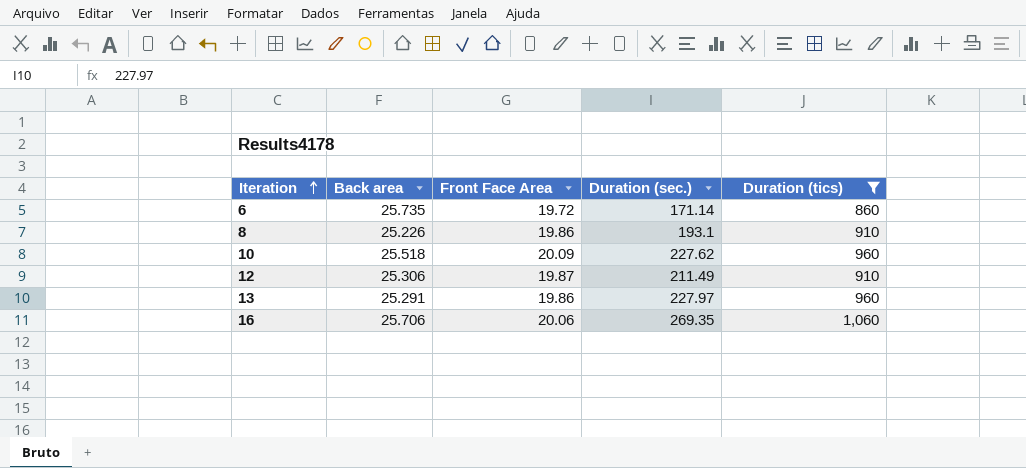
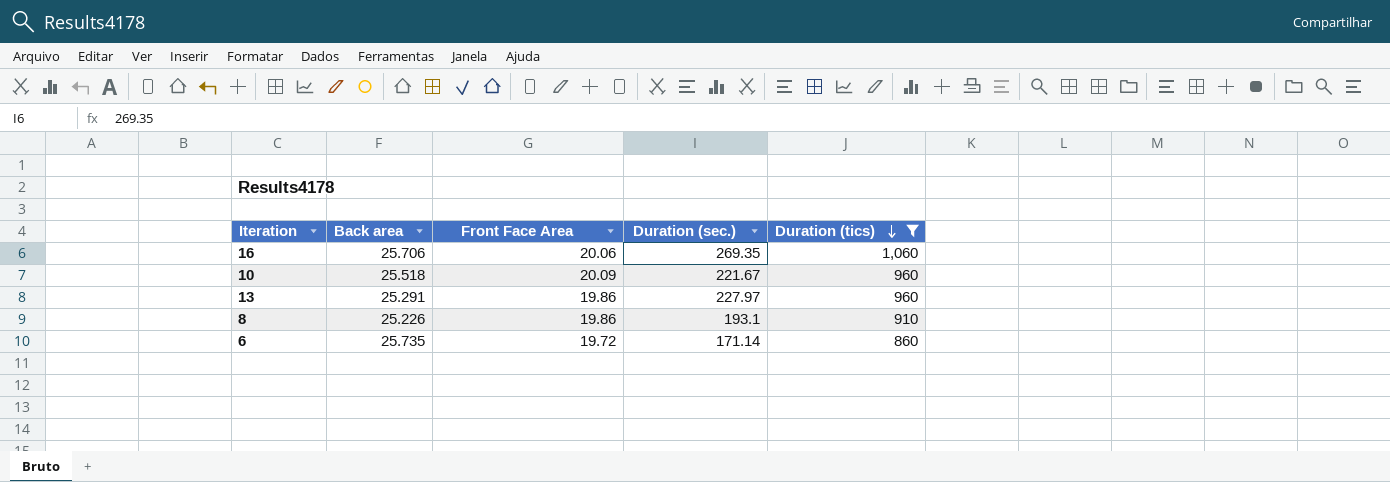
row order: Iteration ascending -> Duration (tics) descending
row 12: 25.306 | 19.87 | 211.49 | 910 -> none
10 | Duration (sec.): 227.62 -> 221.67

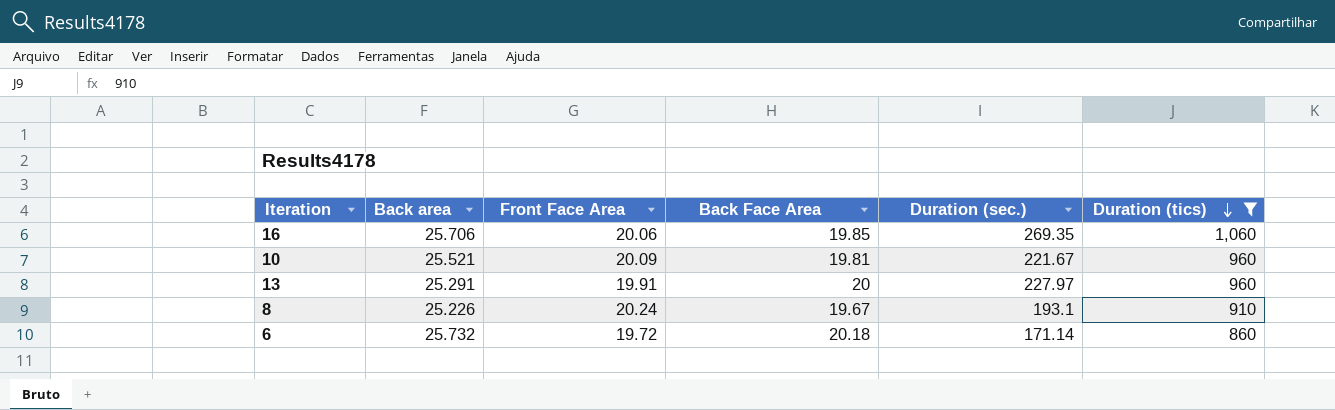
column Back Face Area | position: none -> 4
10 | Back area: 25.518 -> 25.521
13 | Front Face Area: 19.86 -> 19.91
8 | Front Face Area: 19.86 -> 20.24
6 | Back area: 25.735 -> 25.732

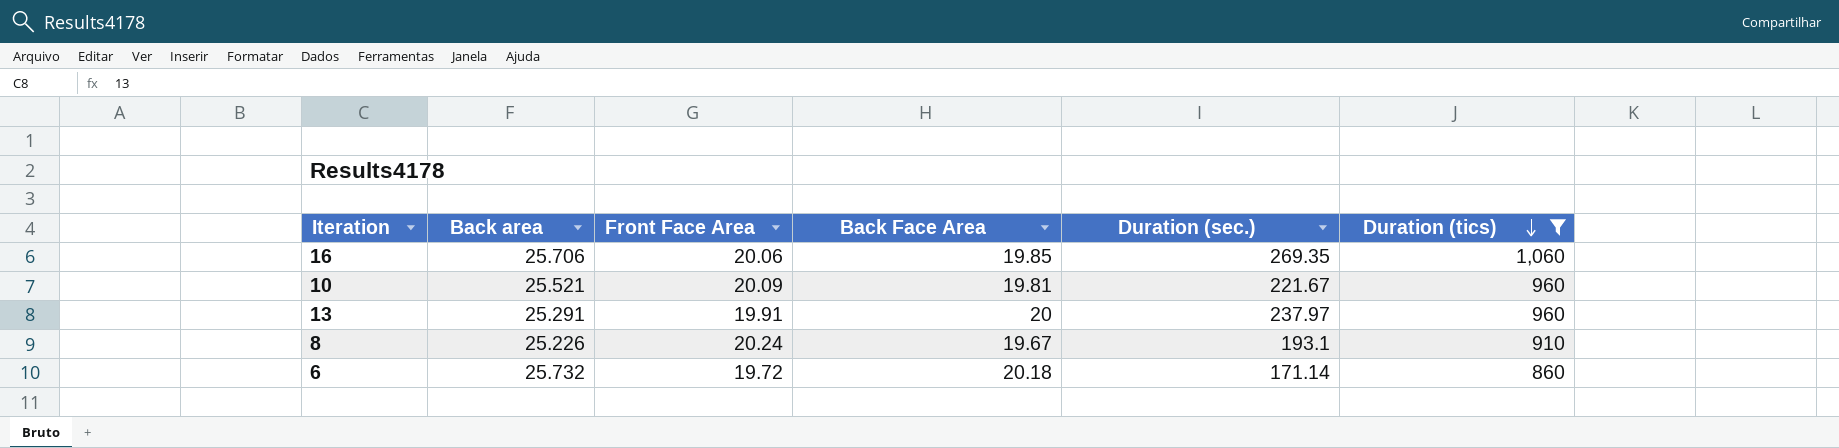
13 | Duration (sec.): 227.97 -> 237.97

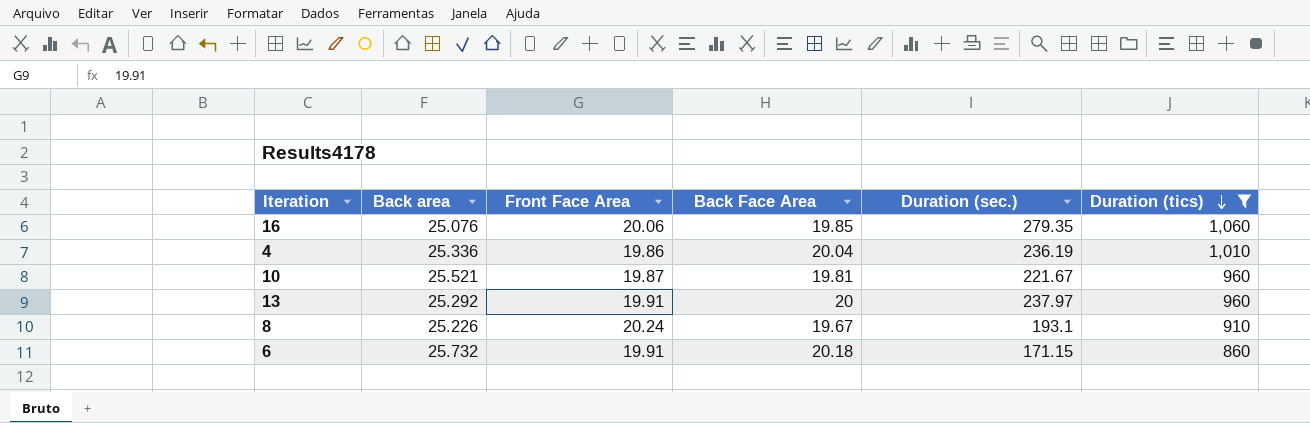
16 | Back area: 25.706 -> 25.076
16 | Duration (sec.): 269.35 -> 279.35
row 4: none -> 25.336 | 19.86 | 20.04 | 236.19 | 1,010
10 | Front Face Area: 20.09 -> 19.87
13 | Back area: 25.291 -> 25.292
6 | Front Face Area: 19.72 -> 19.91
6 | Duration (sec.): 171.14 -> 171.15

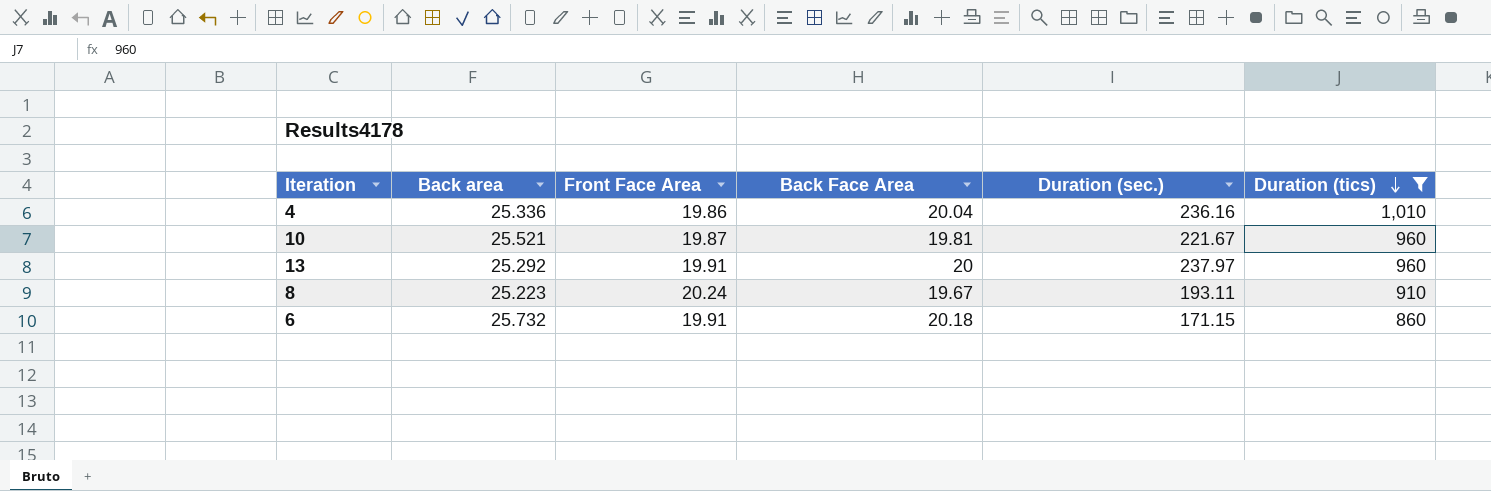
row 16: 25.076 | 20.06 | 19.85 | 279.35 | 1,060 -> none
4 | Duration (sec.): 236.19 -> 236.16
8 | Back area: 25.226 -> 25.223
8 | Duration (sec.): 193.1 -> 193.11

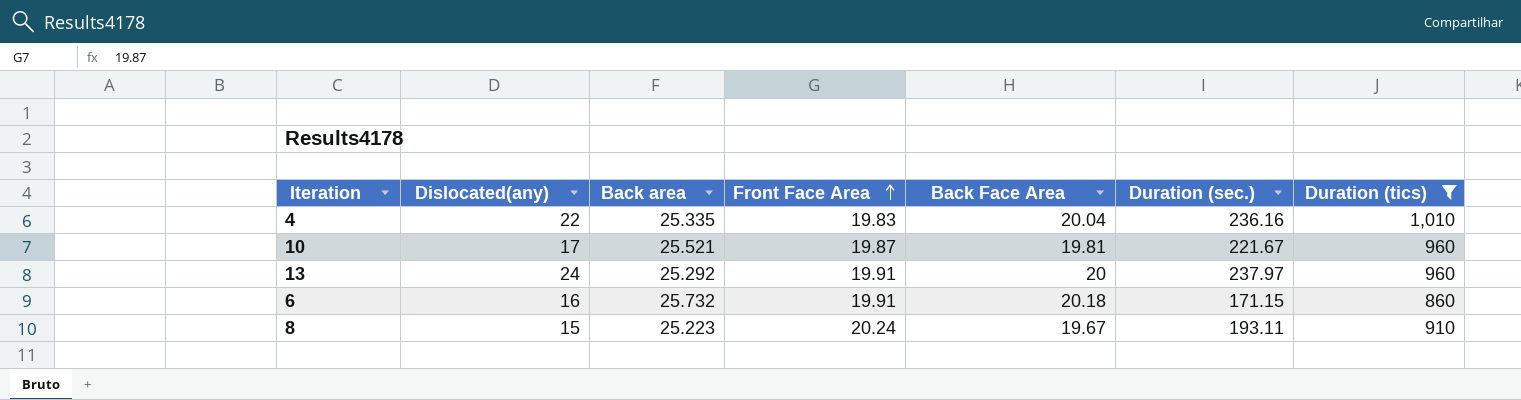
row order: Duration (tics) descending -> Front Face Area ascending
column Dislocated(any) | position: none -> 2
4 | Back area: 25.336 -> 25.335
4 | Front Face Area: 19.86 -> 19.83

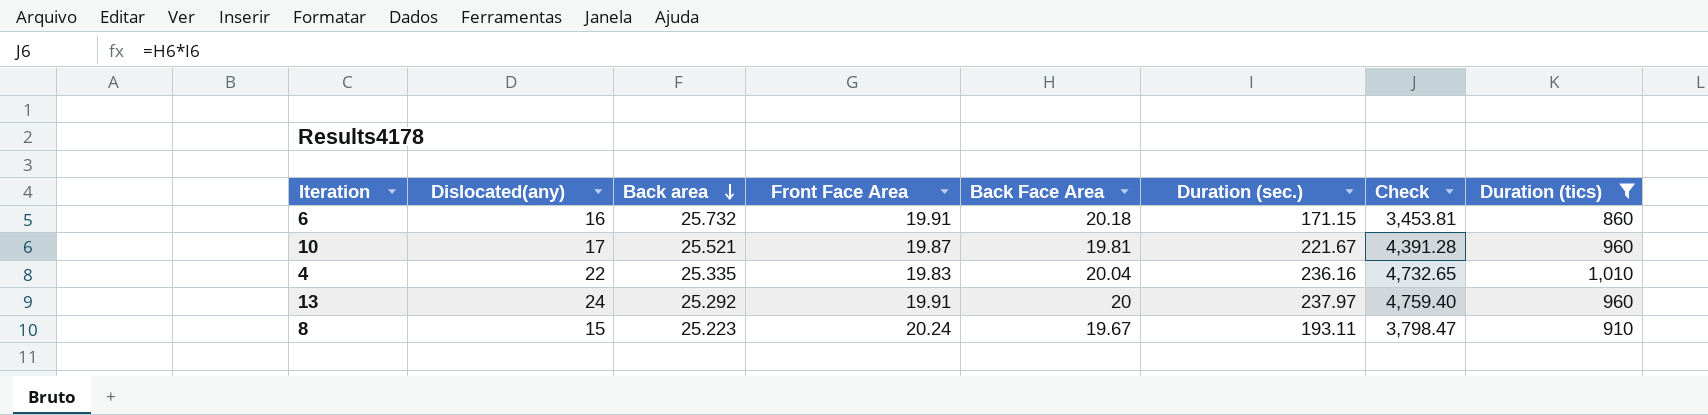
row order: Front Face Area ascending -> Back area descending
column Check | formula: none -> [Back Face Area] * [Duration (sec.)]

